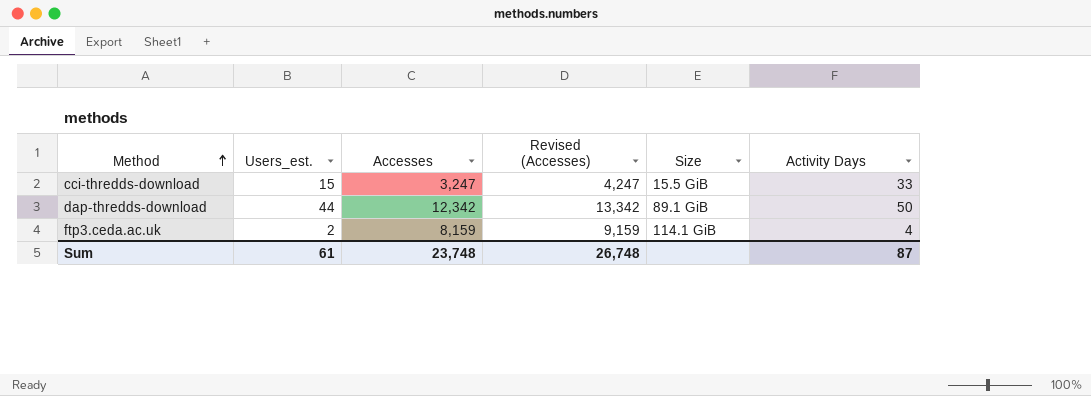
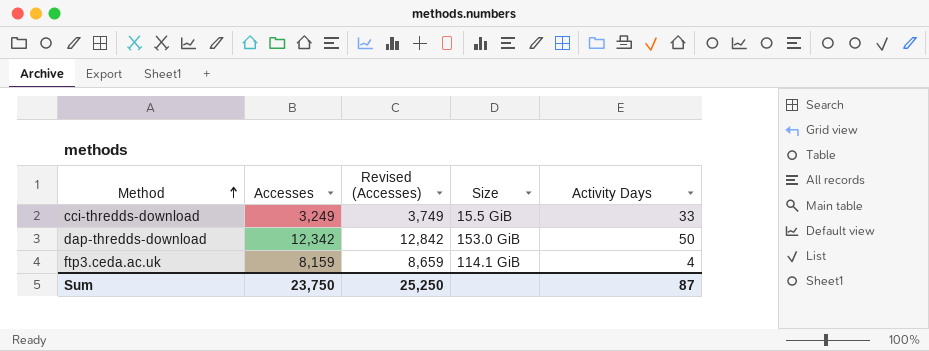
column Users_est. | position: 2 -> none
column Revised (Accesses) | formula: [Accesses] + 1000 -> [Accesses] + 500
cci-thredds-download | Accesses: 3,247 -> 3,249
dap-thredds-download | Size: 89.1 GiB -> 153.0 GiB
Sum | Accesses: 23,748 -> 23,750
Sum | Revised (Accesses): 26,748 -> 25,250

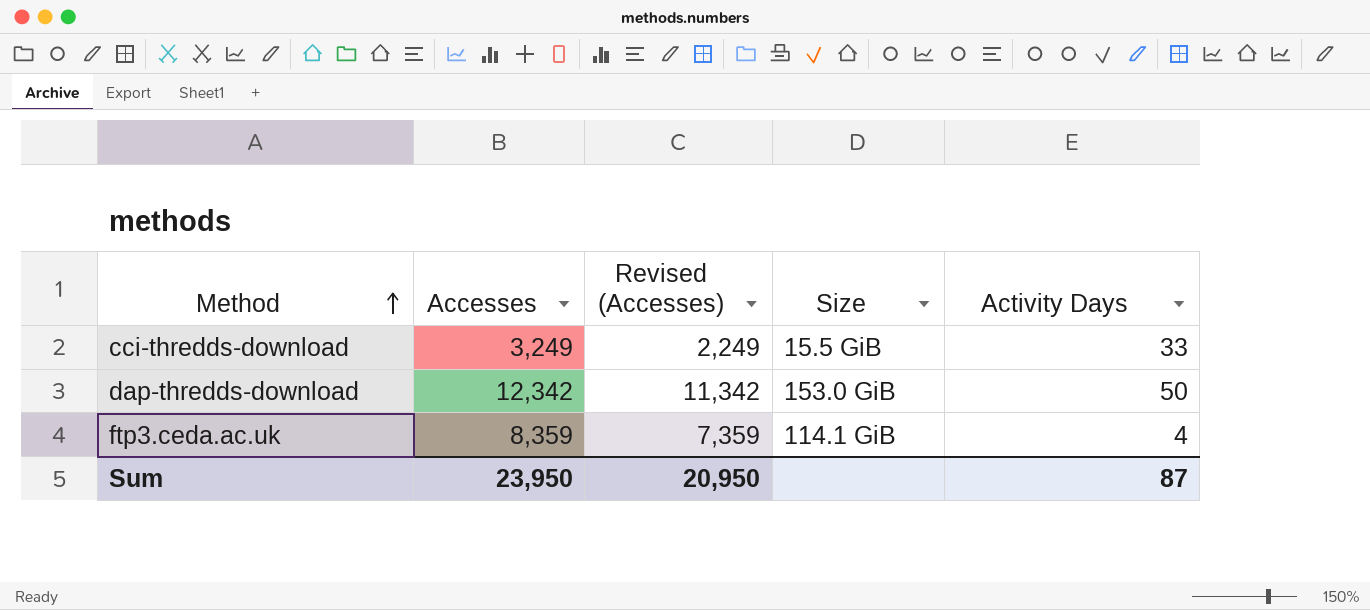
column Revised (Accesses) | formula: [Accesses] + 500 -> [Accesses] - 1000
ftp3.ceda.ac.uk | Accesses: 8,159 -> 8,359
Sum | Accesses: 23,750 -> 23,950
Sum | Revised (Accesses): 25,250 -> 20,950

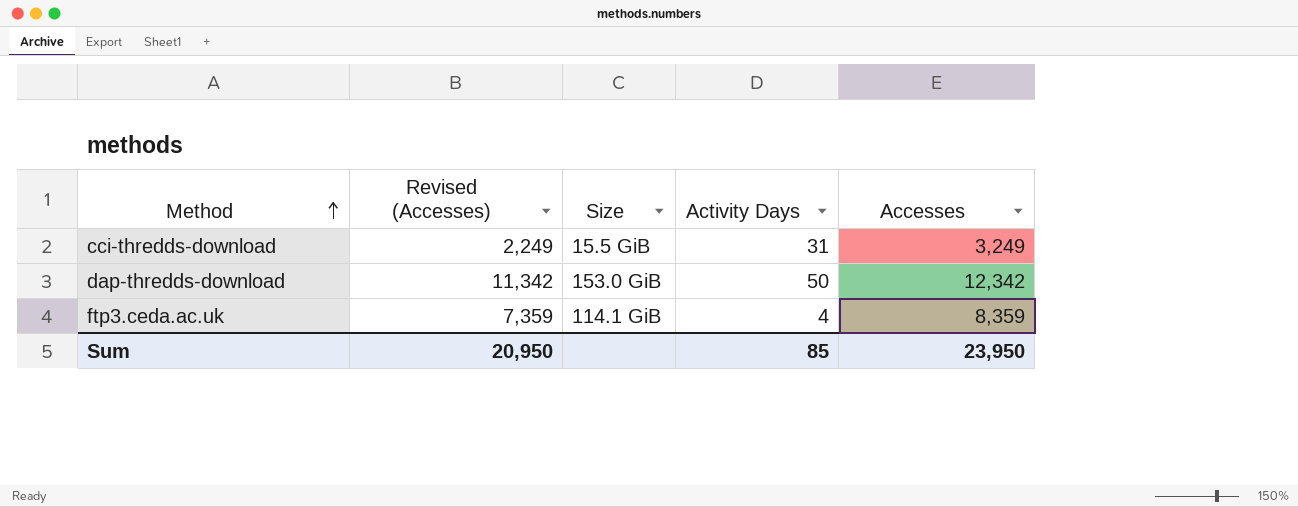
column Accesses | position: 2 -> 5
cci-thredds-download | Activity Days: 33 -> 31
Sum | Activity Days: 87 -> 85

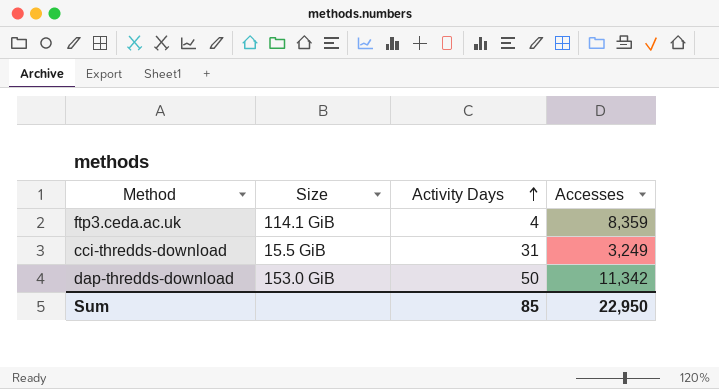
row order: Method ascending -> Activity Days ascending
column Revised (Accesses) | formula: [Accesses] - 1000 -> none
dap-thredds-download | Accesses: 12,342 -> 11,342
Sum | Accesses: 23,950 -> 22,950

